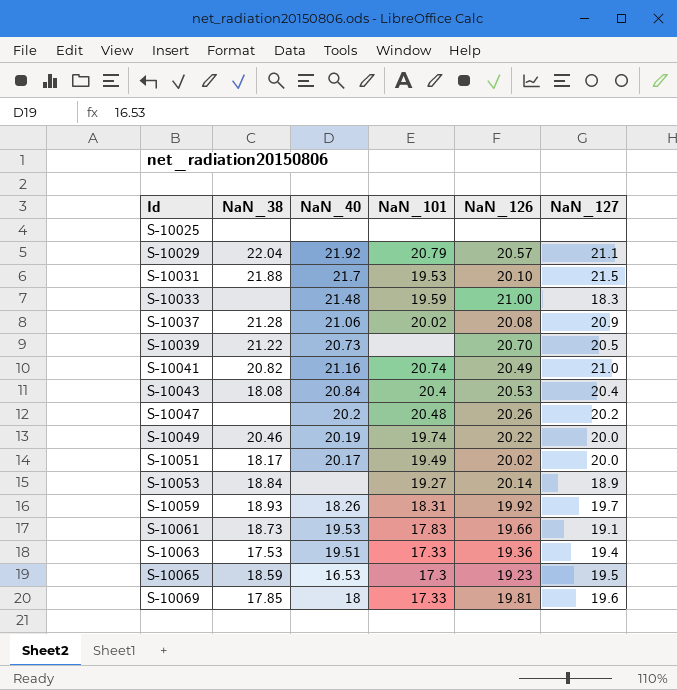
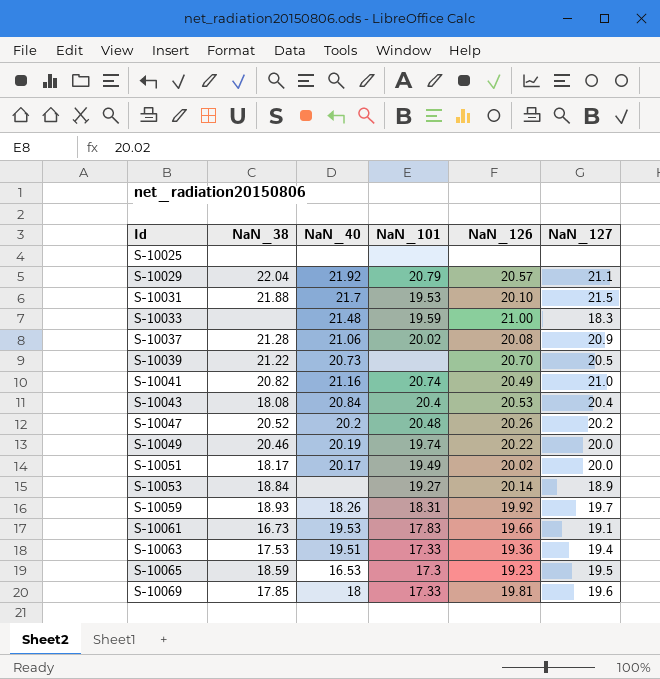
S-10047 | NaN_38: none -> 20.52
S-10061 | NaN_38: 18.73 -> 16.73

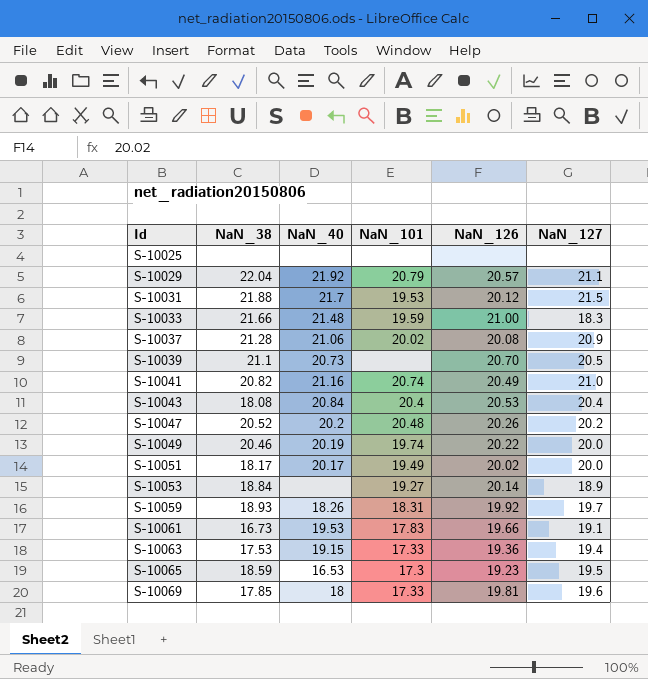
S-10031 | NaN_126: 20.10 -> 20.12
S-10033 | NaN_38: none -> 21.66
S-10039 | NaN_38: 21.22 -> 21.1
S-10063 | NaN_40: 19.51 -> 19.15

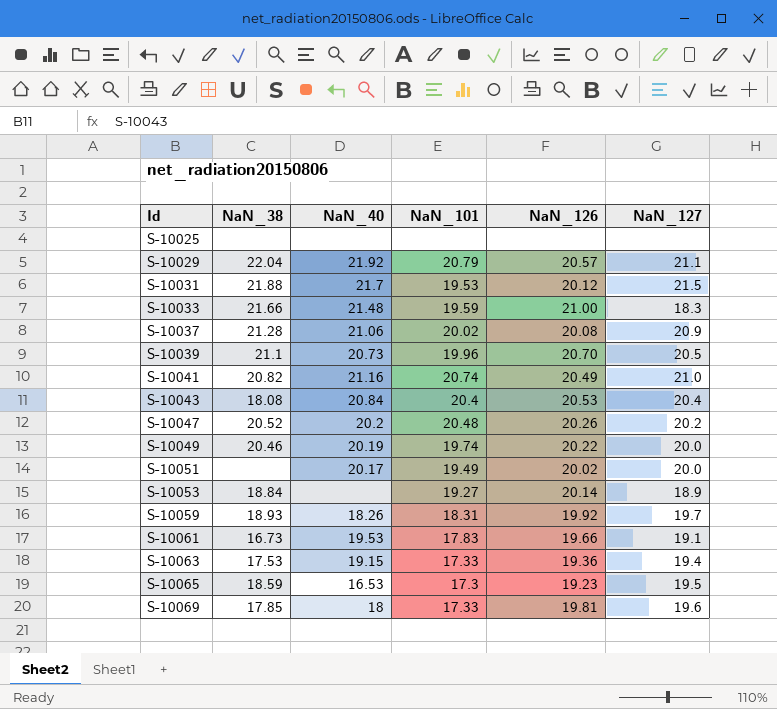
S-10039 | NaN_101: none -> 19.96
S-10051 | NaN_38: 18.17 -> none

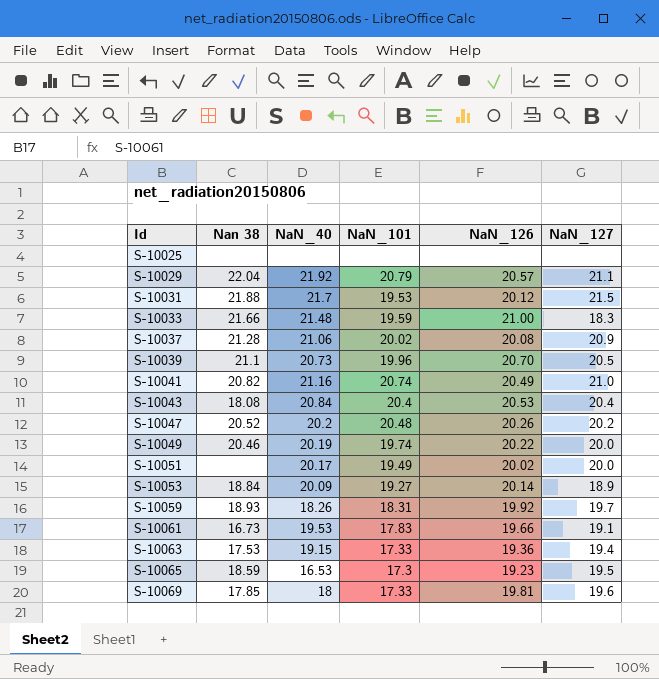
column name: NaN_38 -> Nan 38
S-10053 | NaN_40: none -> 20.09

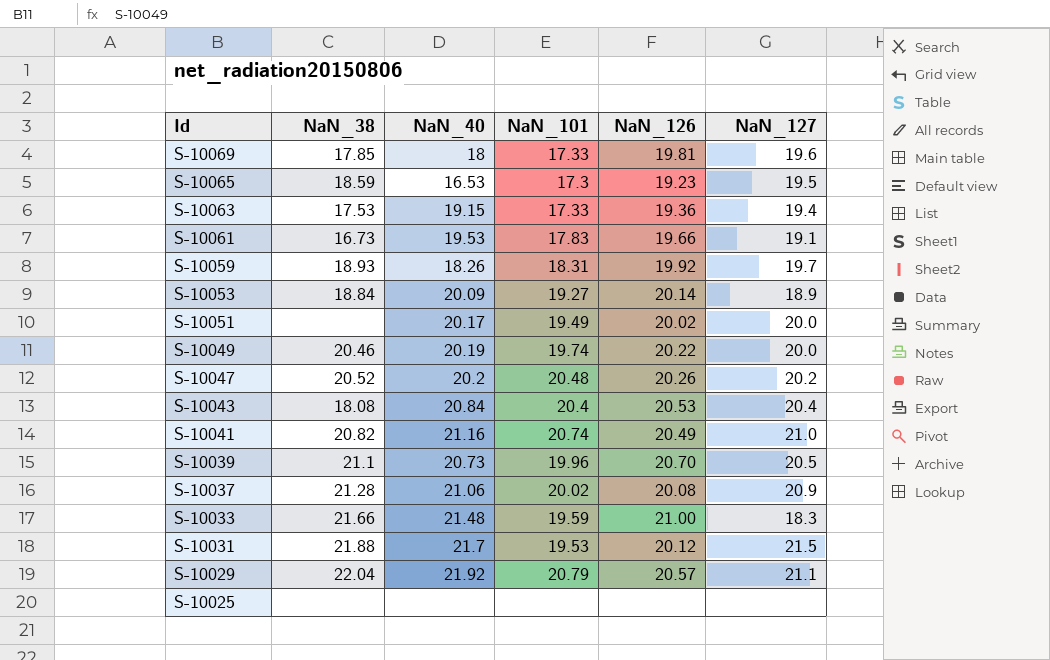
row order: Id ascending -> Id descending
column name: Nan 38 -> NaN_38

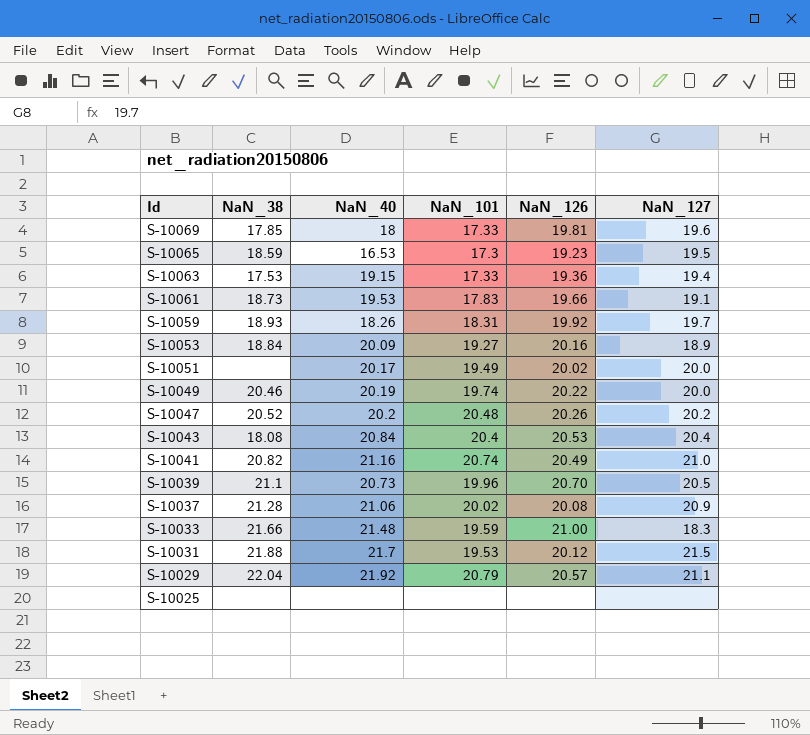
S-10061 | NaN_38: 16.73 -> 18.73
S-10053 | NaN_126: 20.14 -> 20.16

